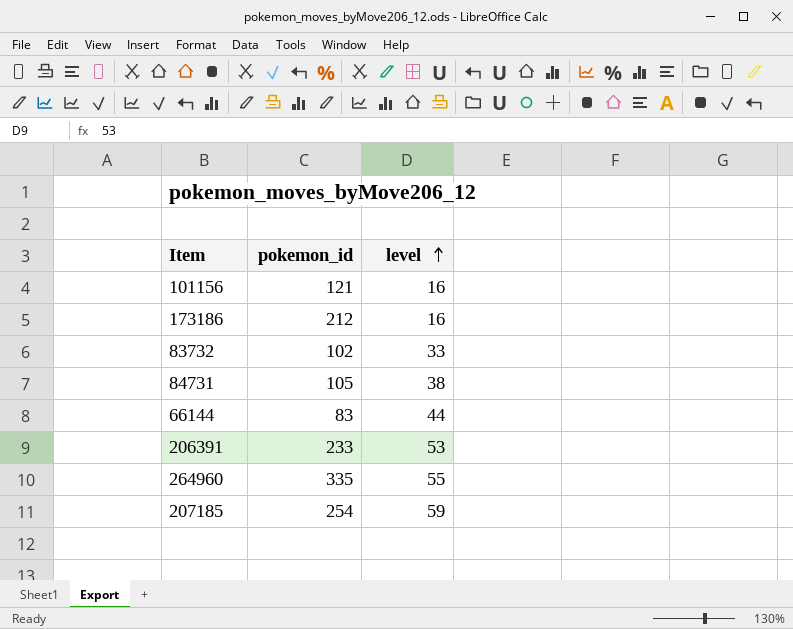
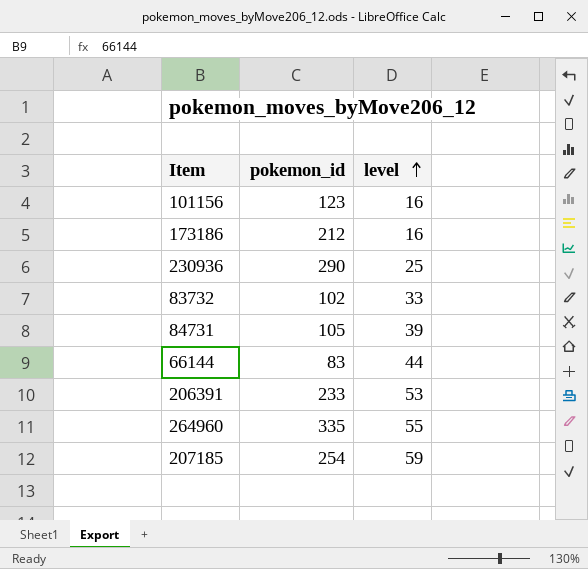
101156 | pokemon_id: 121 -> 123
row 230936: none -> 290 | 25
84731 | level: 38 -> 39

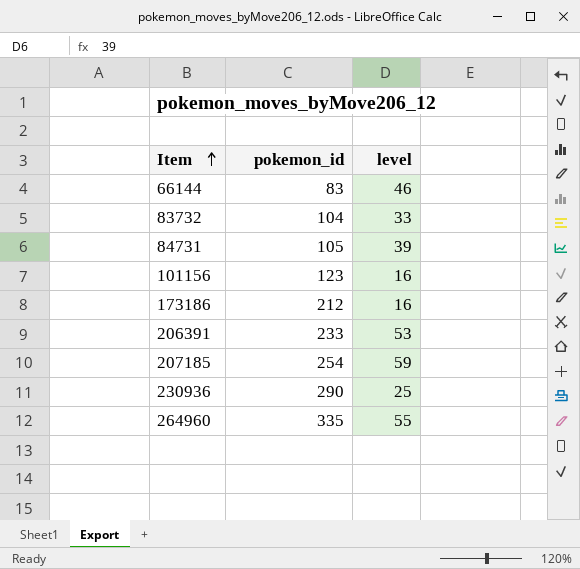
row order: level ascending -> Item ascending
66144 | level: 44 -> 46
83732 | pokemon_id: 102 -> 104

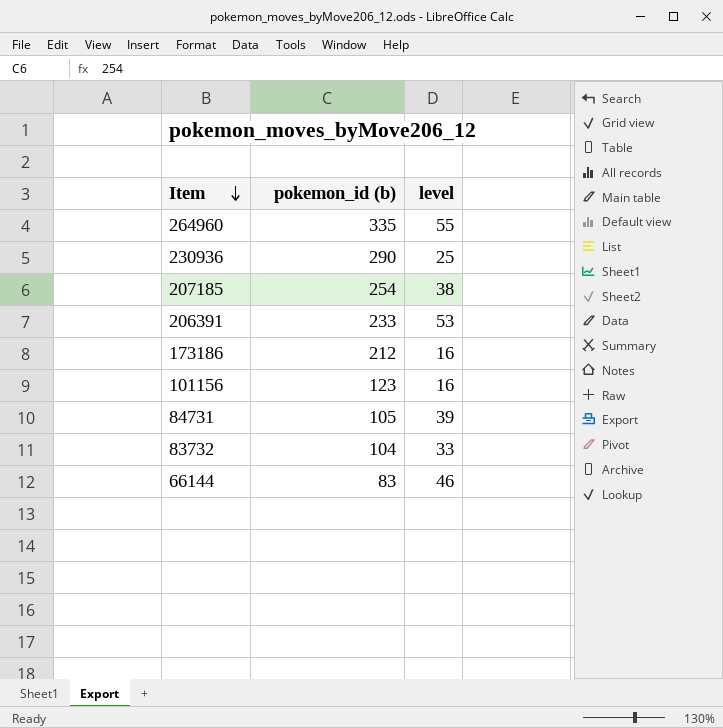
row order: Item ascending -> Item descending
column name: pokemon_id -> pokemon_id (b)
207185 | level: 59 -> 38

